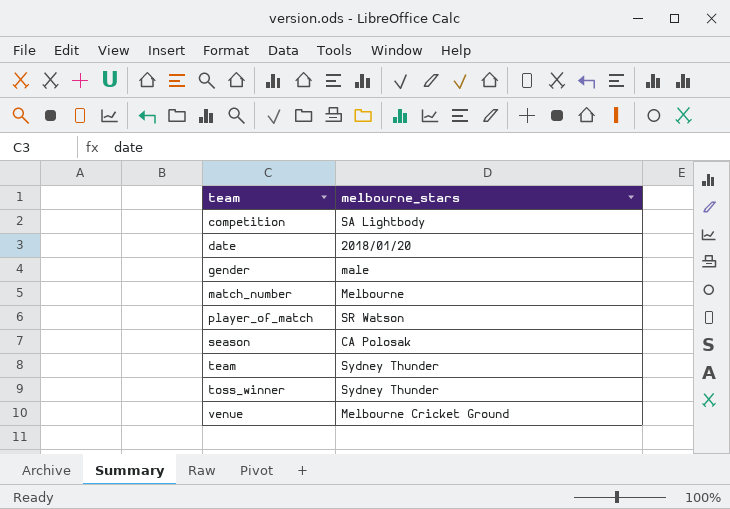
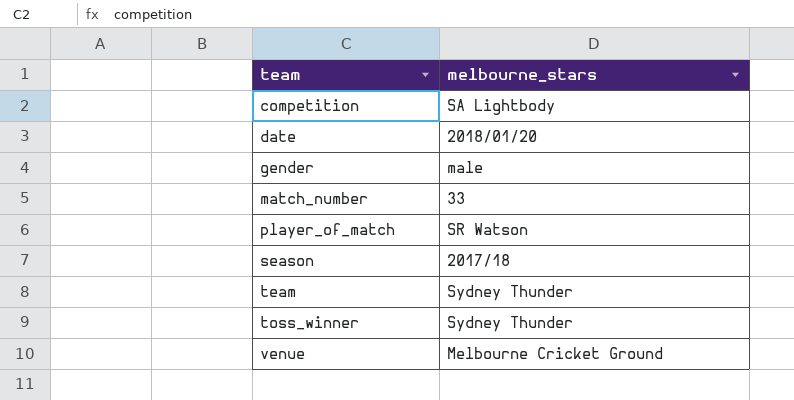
match_number | melbourne_stars: Melbourne -> 33
season | melbourne_stars: CA Polosak -> 2017/18

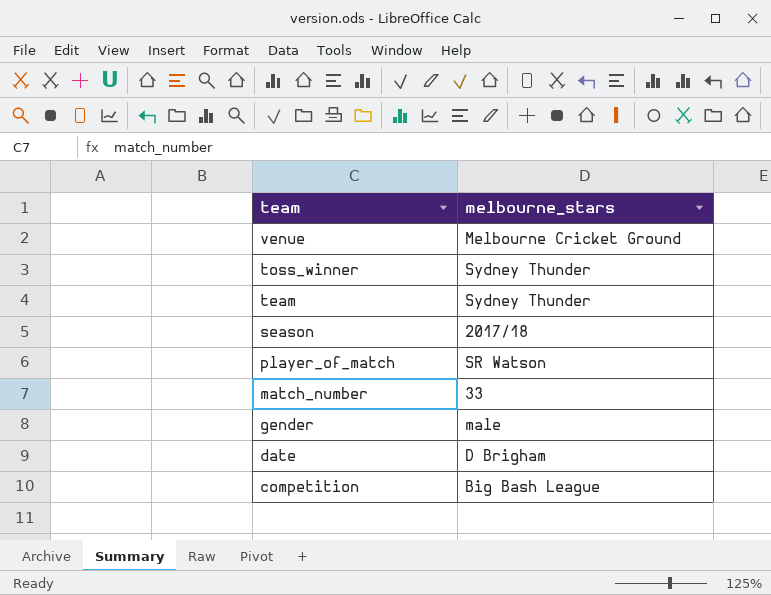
row order: team ascending -> team descending
date | melbourne_stars: 2018/01/20 -> D Brigham
competition | melbourne_stars: SA Lightbody -> Big Bash League

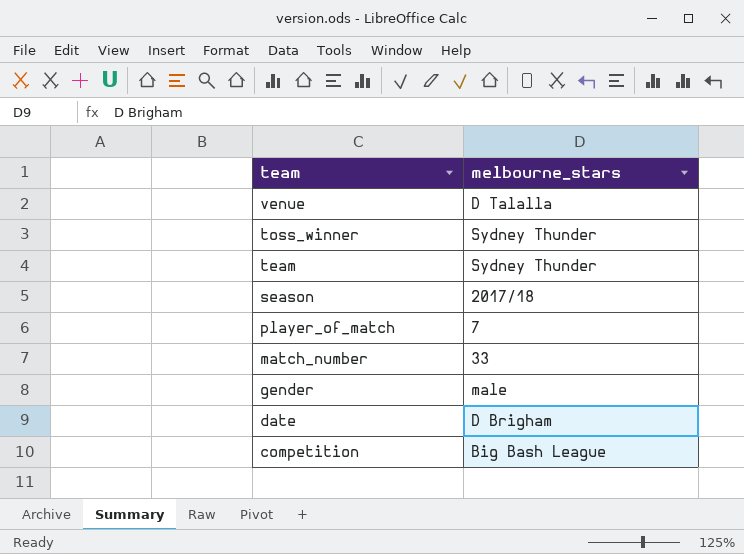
venue | melbourne_stars: Melbourne Cricket Ground -> D Talalla
player_of_match | melbourne_stars: SR Watson -> 7

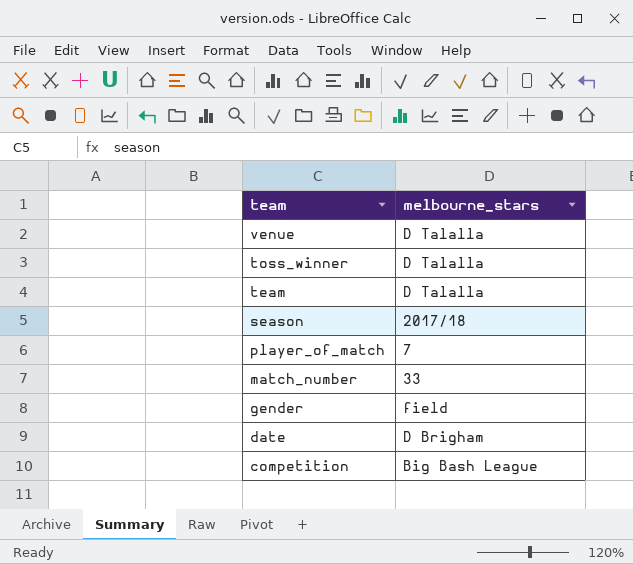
toss_winner | melbourne_stars: Sydney Thunder -> D Talalla
team | melbourne_stars: Sydney Thunder -> D Talalla
gender | melbourne_stars: male -> field

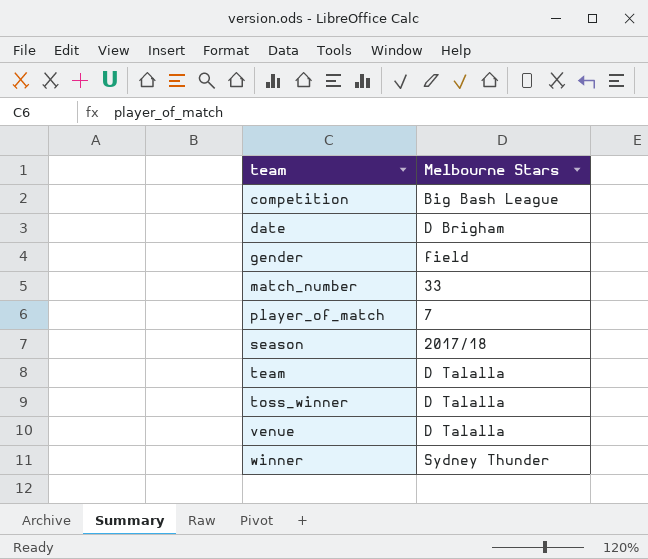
row order: team descending -> team ascending
column name: melbourne_stars -> Melbourne Stars
row winner: none -> Sydney Thunder

